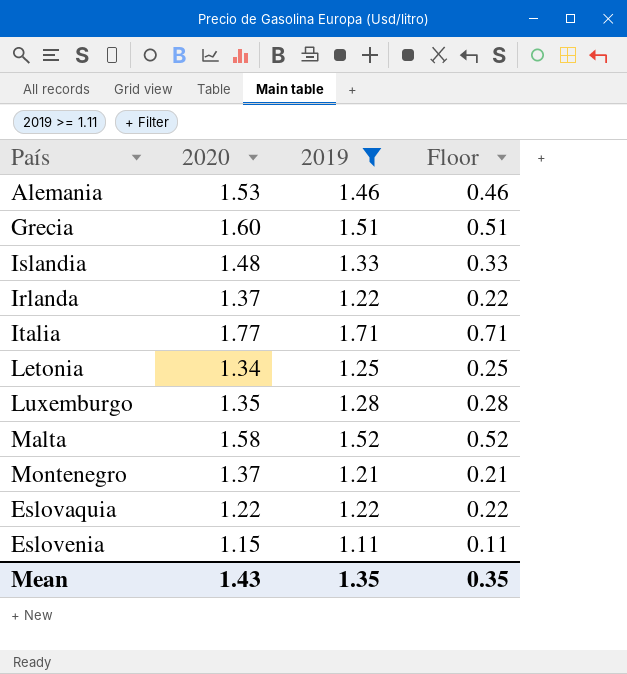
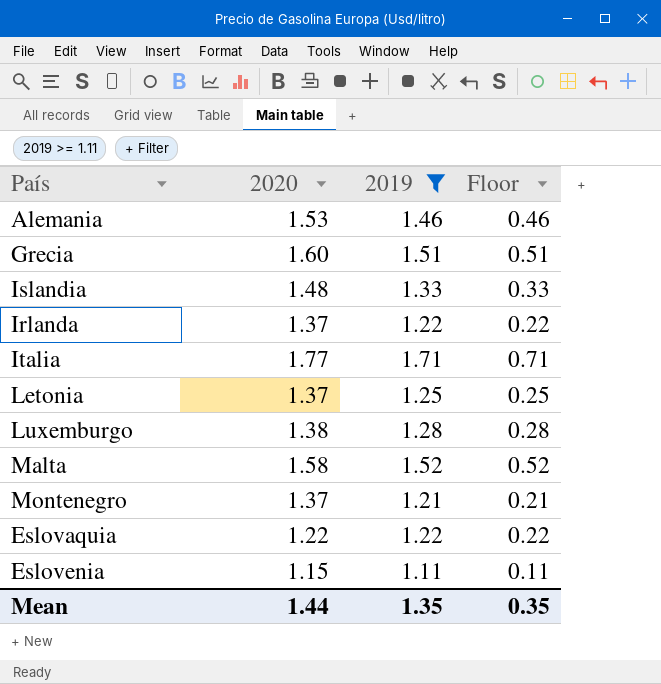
Letonia | 2020: 1.34 -> 1.37
Luxemburgo | 2020: 1.35 -> 1.38
Mean | 2020: 1.43 -> 1.44

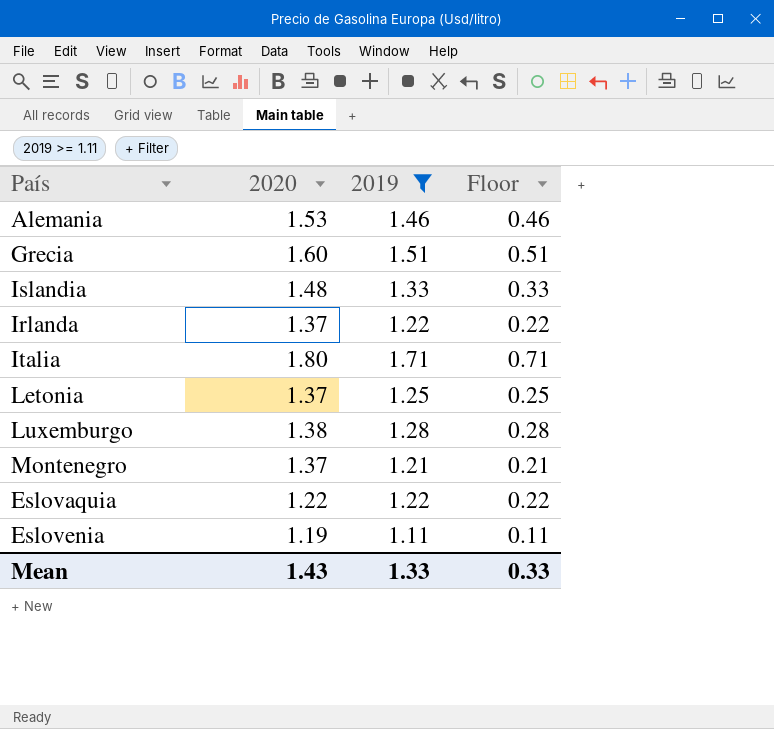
row Malta: 1.58 | 1.52 | 0.52 -> none
Italia | 2020: 1.77 -> 1.80
Eslovenia | 2020: 1.15 -> 1.19
Mean | 2020: 1.44 -> 1.43
Mean | 2019: 1.35 -> 1.33
Mean | Floor: 0.35 -> 0.33

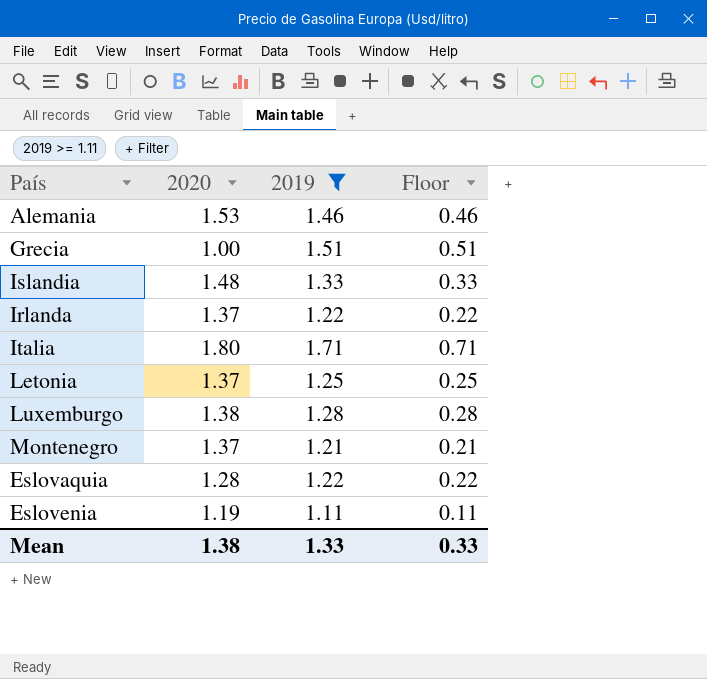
Grecia | 2020: 1.60 -> 1.00
Eslovaquia | 2020: 1.22 -> 1.28
Mean | 2020: 1.43 -> 1.38

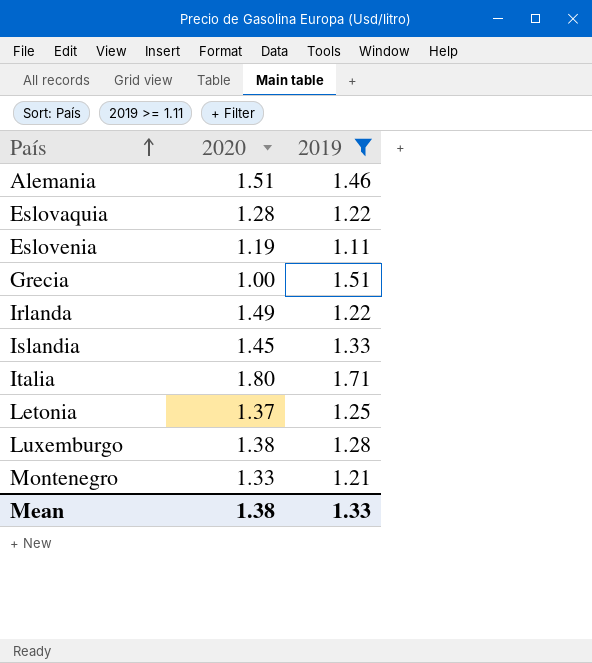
row order: none -> País ascending
column Floor | formula: [2019] - 1 -> none
Alemania | 2020: 1.53 -> 1.51
Irlanda | 2020: 1.37 -> 1.49
Islandia | 2020: 1.48 -> 1.45
Montenegro | 2020: 1.37 -> 1.33

